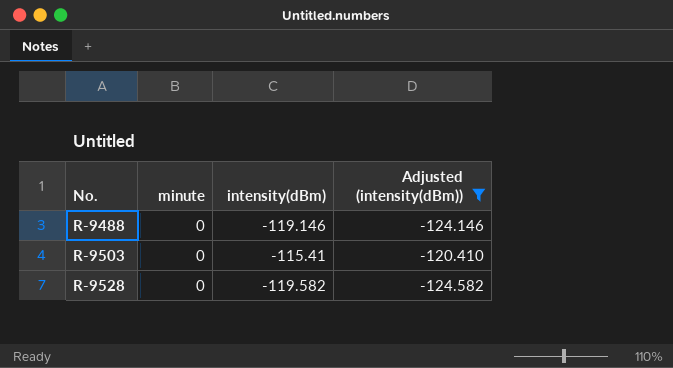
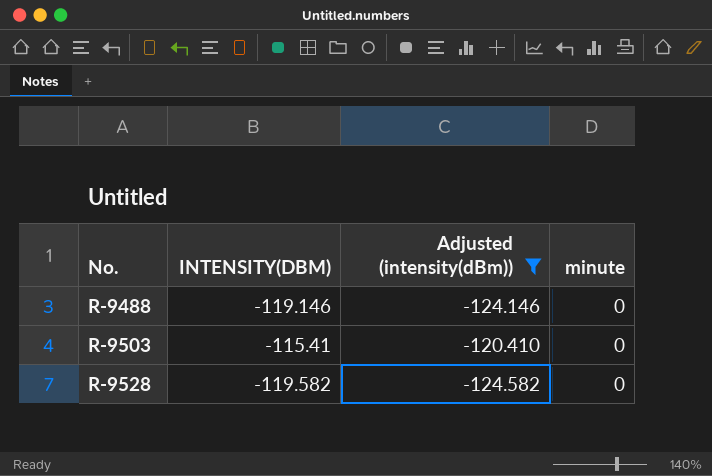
column name: intensity(dBm) -> INTENSITY(DBM)
column minute | position: 2 -> 4

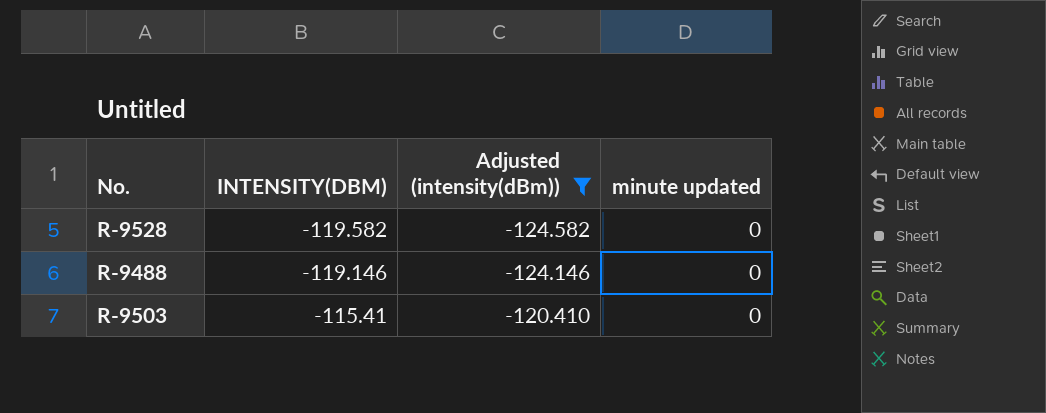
row order: No. ascending -> INTENSITY(DBM) ascending
column name: minute -> minute updated

